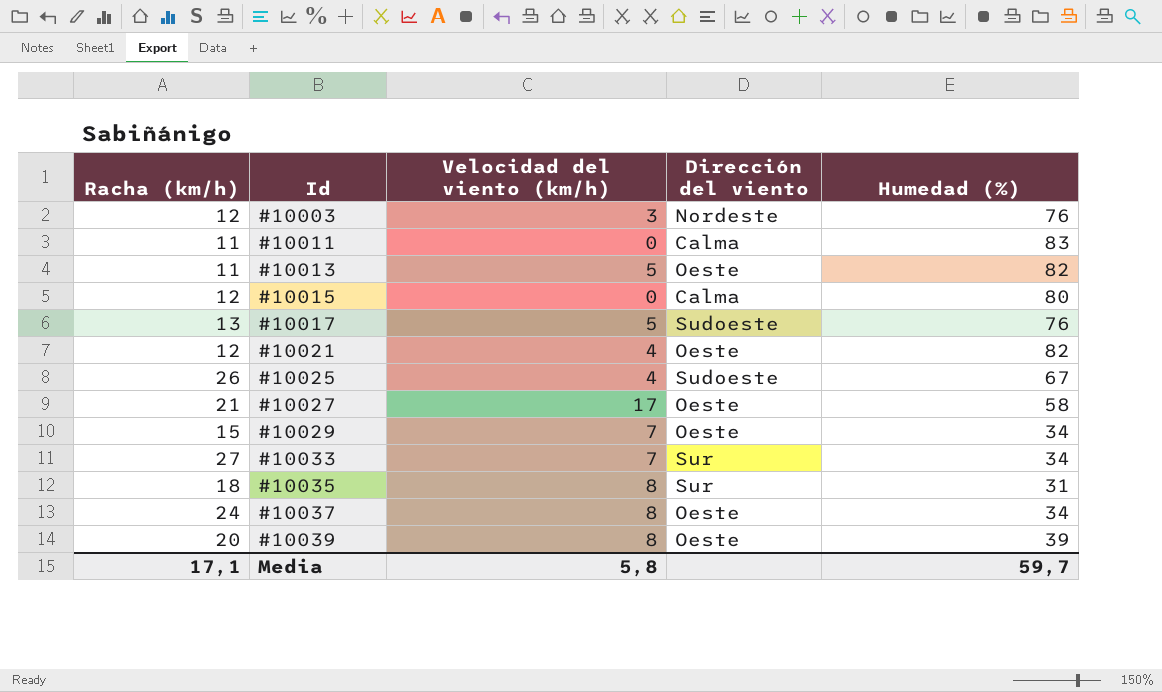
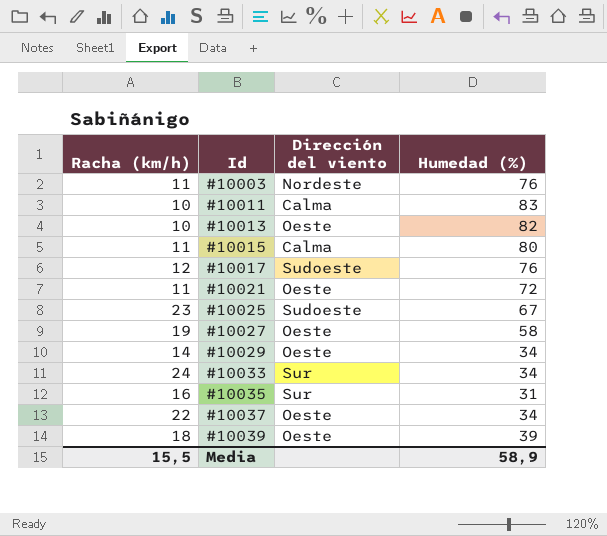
column Velocidad del viento (km/h) | position: 3 -> none
#10003 | Racha (km/h): 12 -> 11
#10011 | Racha (km/h): 11 -> 10
#10013 | Racha (km/h): 11 -> 10
#10015 | Racha (km/h): 12 -> 11
#10017 | Racha (km/h): 13 -> 12
#10021 | Racha (km/h): 12 -> 11
#10021 | Humedad (%): 82 -> 72
#10025 | Racha (km/h): 26 -> 23
#10027 | Racha (km/h): 21 -> 19
#10029 | Racha (km/h): 15 -> 14
#10033 | Racha (km/h): 27 -> 24
#10035 | Racha (km/h): 18 -> 16
#10037 | Racha (km/h): 24 -> 22
#10039 | Racha (km/h): 20 -> 18
Media | Racha (km/h): 17,1 -> 15,5
Media | Humedad (%): 59,7 -> 58,9

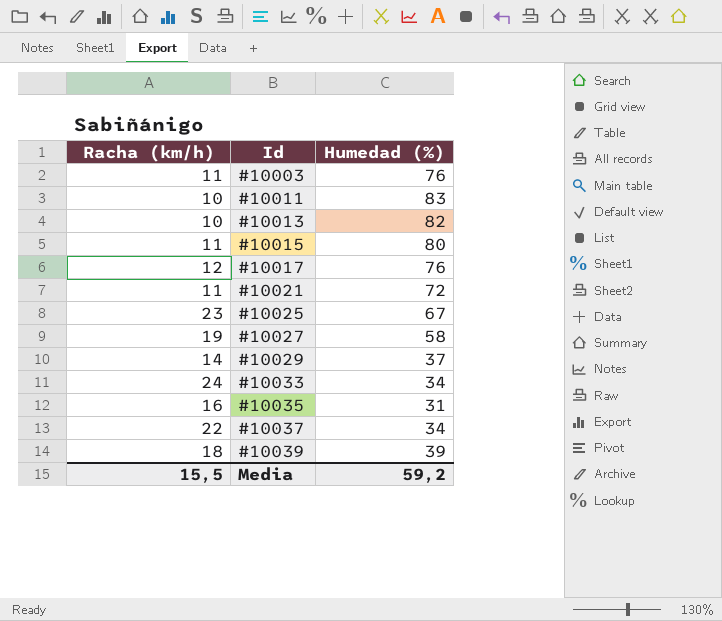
column Dirección del viento | position: 3 -> none
#10029 | Humedad (%): 34 -> 37
Media | Humedad (%): 58,9 -> 59,2

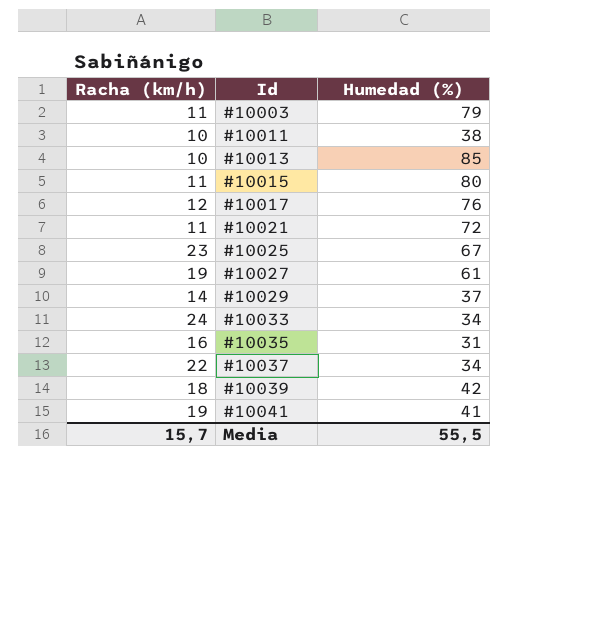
#10003 | Humedad (%): 76 -> 79
#10011 | Humedad (%): 83 -> 38
#10013 | Humedad (%): 82 -> 85
#10027 | Humedad (%): 58 -> 61
#10039 | Humedad (%): 39 -> 42
row #10041: none -> 19 | 41
Media | Racha (km/h): 15,5 -> 15,7
Media | Humedad (%): 59,2 -> 55,5

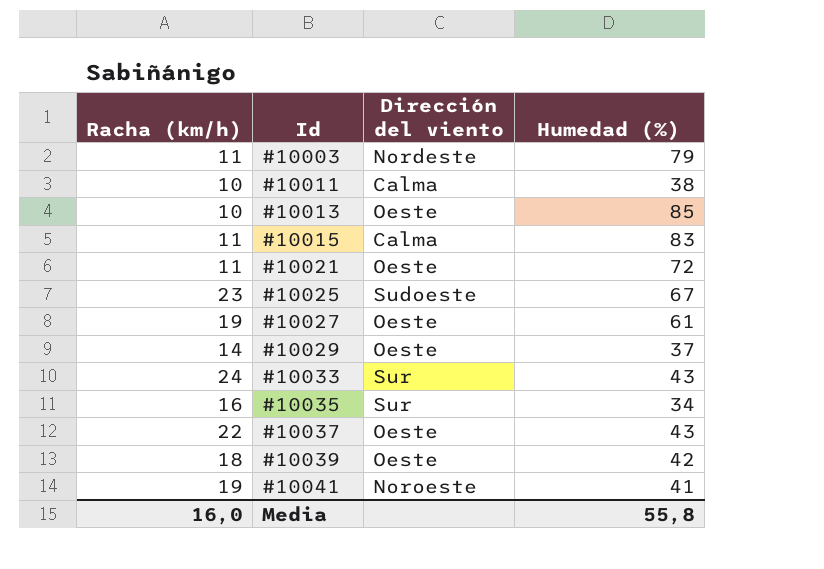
column Dirección del viento | position: none -> 3
row #10017: 12 | 76 -> none
#10015 | Humedad (%): 80 -> 83
#10033 | Humedad (%): 34 -> 43
#10035 | Humedad (%): 31 -> 34
#10037 | Humedad (%): 34 -> 43
Media | Racha (km/h): 15,7 -> 16,0
Media | Humedad (%): 55,5 -> 55,8

